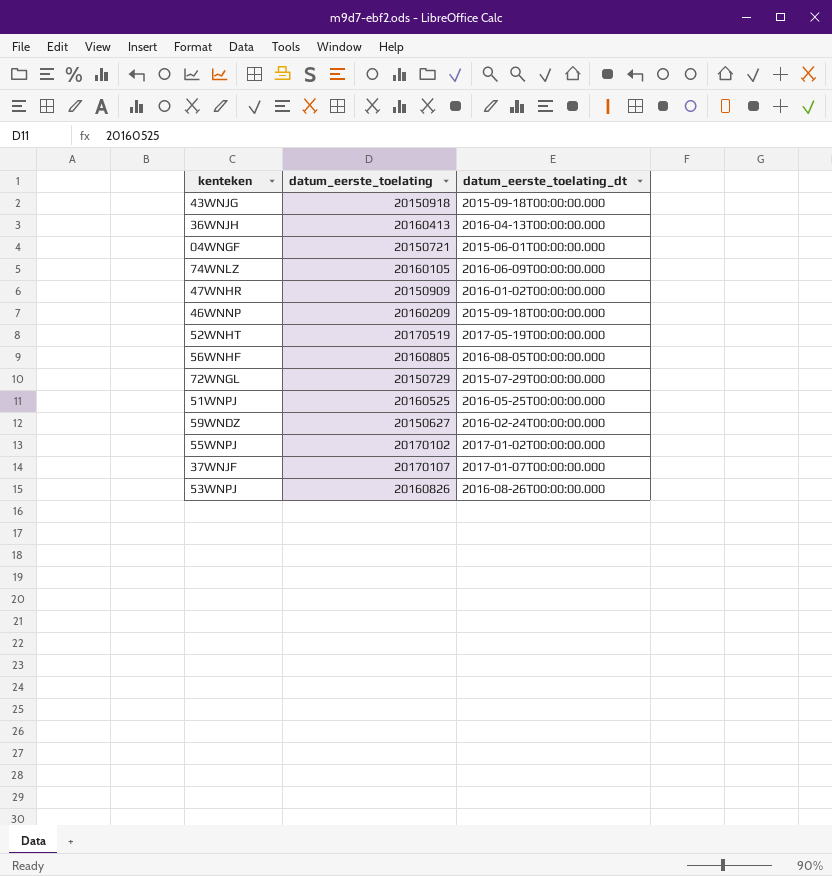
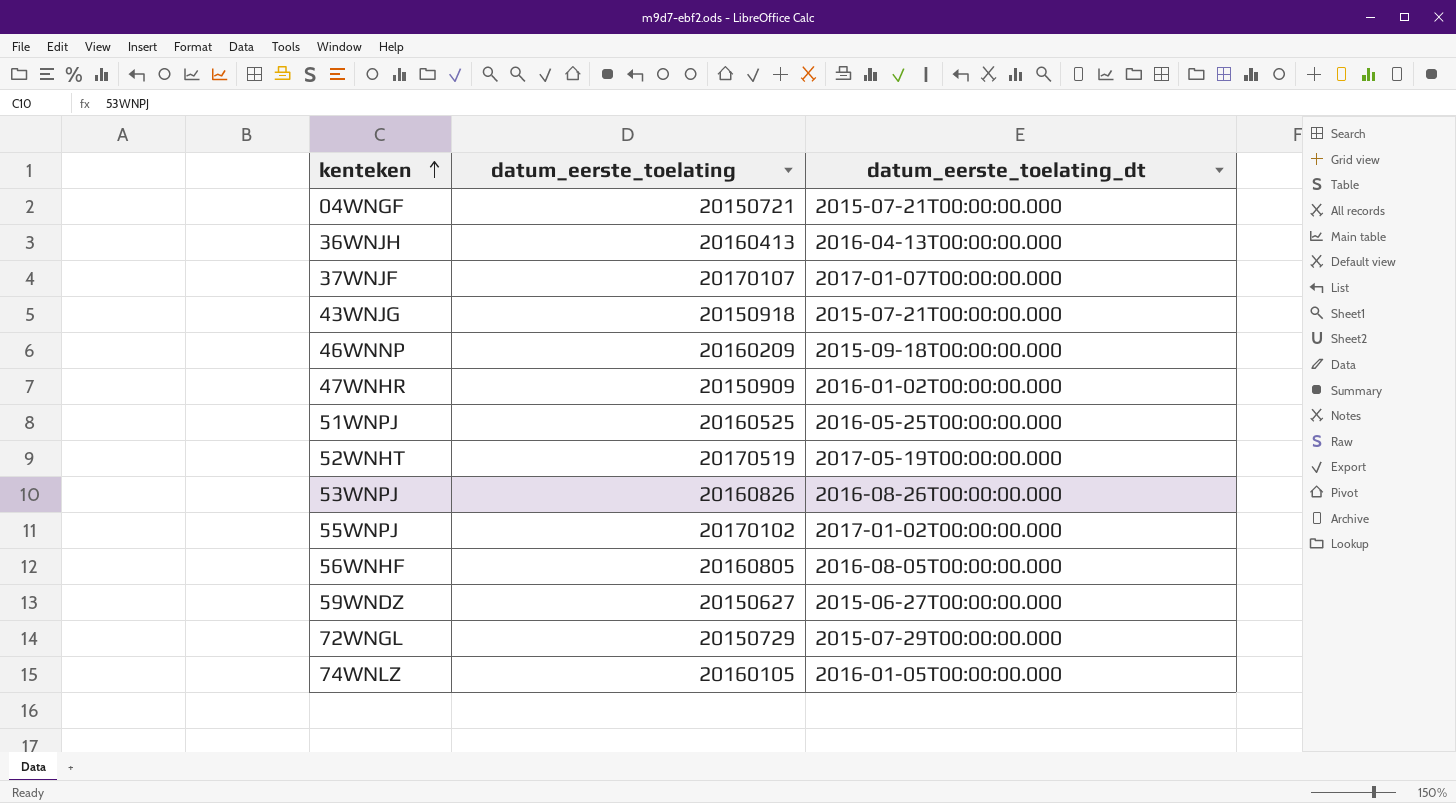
row order: none -> kenteken ascending
04WNGF | datum_eerste_toelating_dt: 2015-06-01T00:00:00.000 -> 2015-07-21T00:00:00.000
43WNJG | datum_eerste_toelating_dt: 2015-09-18T00:00:00.000 -> 2015-07-21T00:00:00.000
59WNDZ | datum_eerste_toelating_dt: 2016-02-24T00:00:00.000 -> 2015-06-27T00:00:00.000
74WNLZ | datum_eerste_toelating_dt: 2016-06-09T00:00:00.000 -> 2016-01-05T00:00:00.000

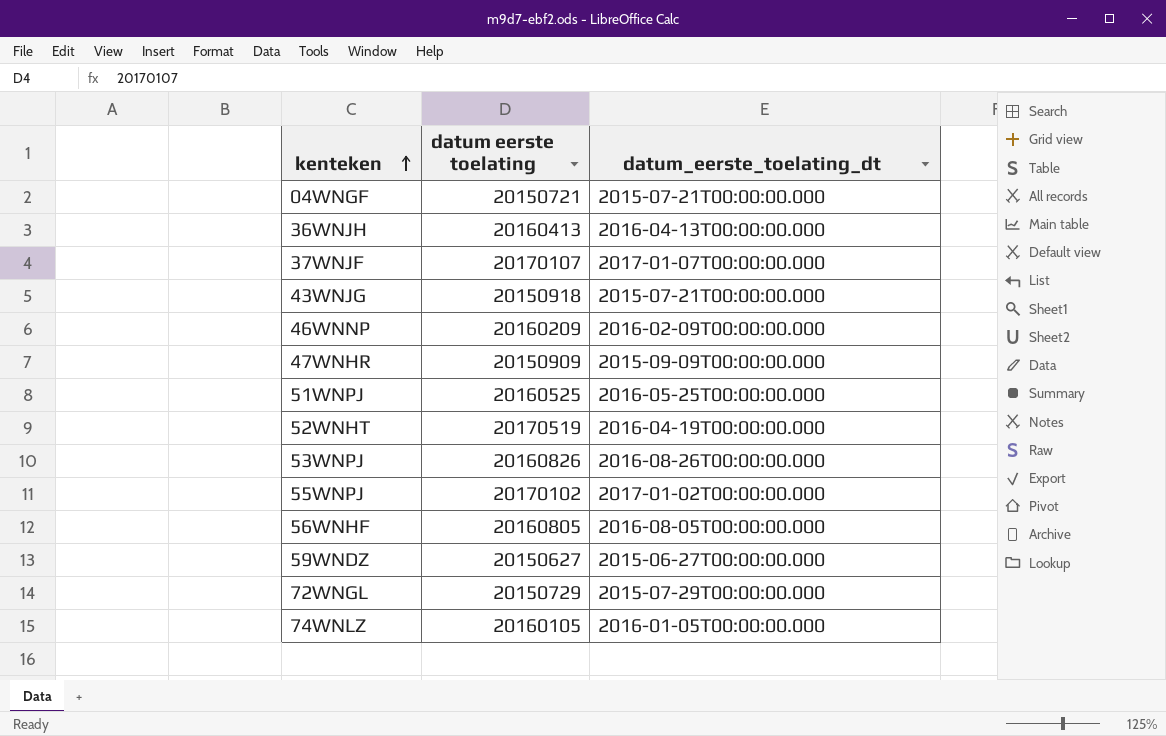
column name: datum_eerste_toelating -> datum eerste toelating
46WNNP | datum_eerste_toelating_dt: 2015-09-18T00:00:00.000 -> 2016-02-09T00:00:00.000
47WNHR | datum_eerste_toelating_dt: 2016-01-02T00:00:00.000 -> 2015-09-09T00:00:00.000
52WNHT | datum_eerste_toelating_dt: 2017-05-19T00:00:00.000 -> 2016-04-19T00:00:00.000

